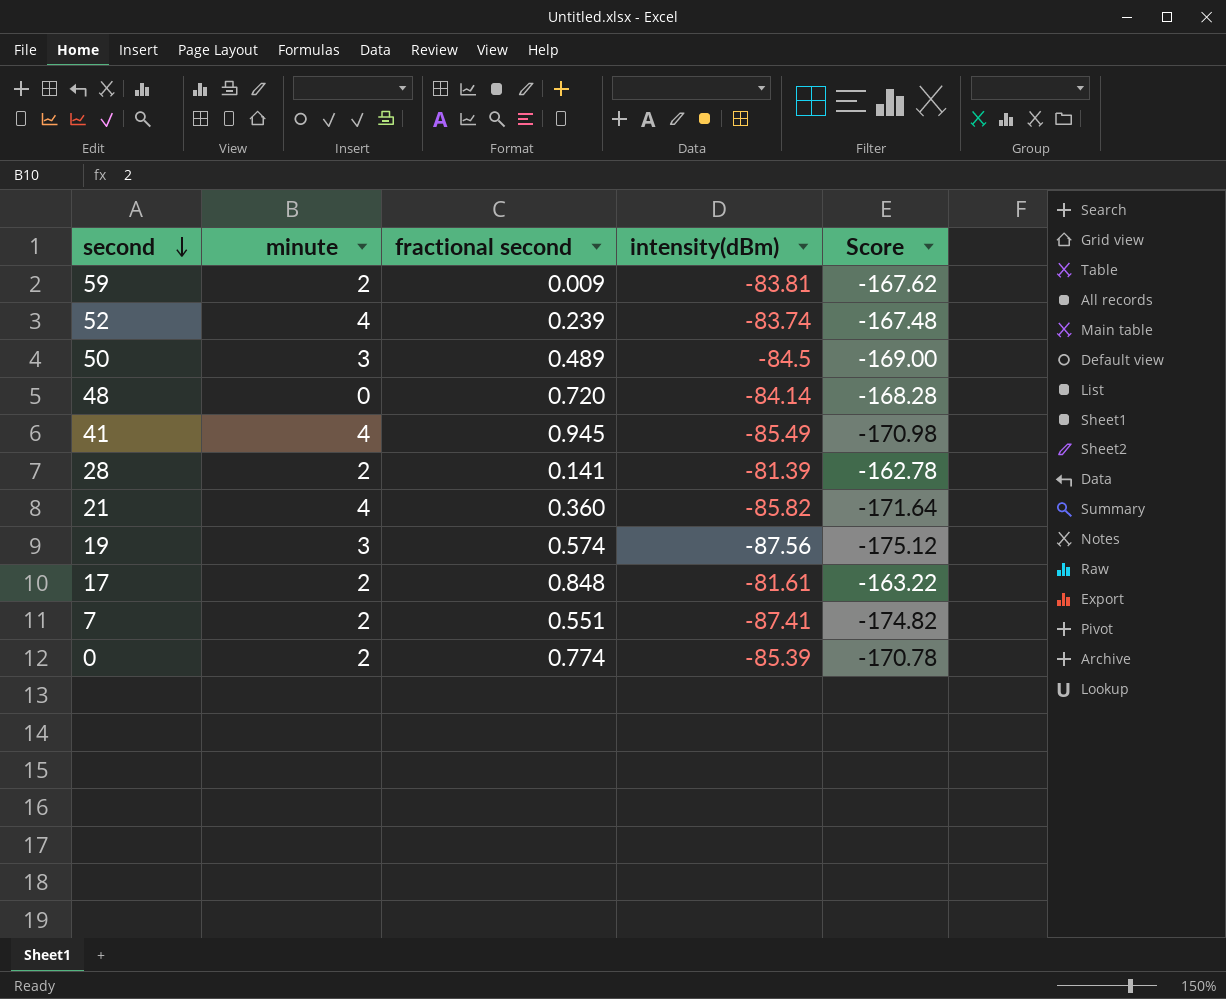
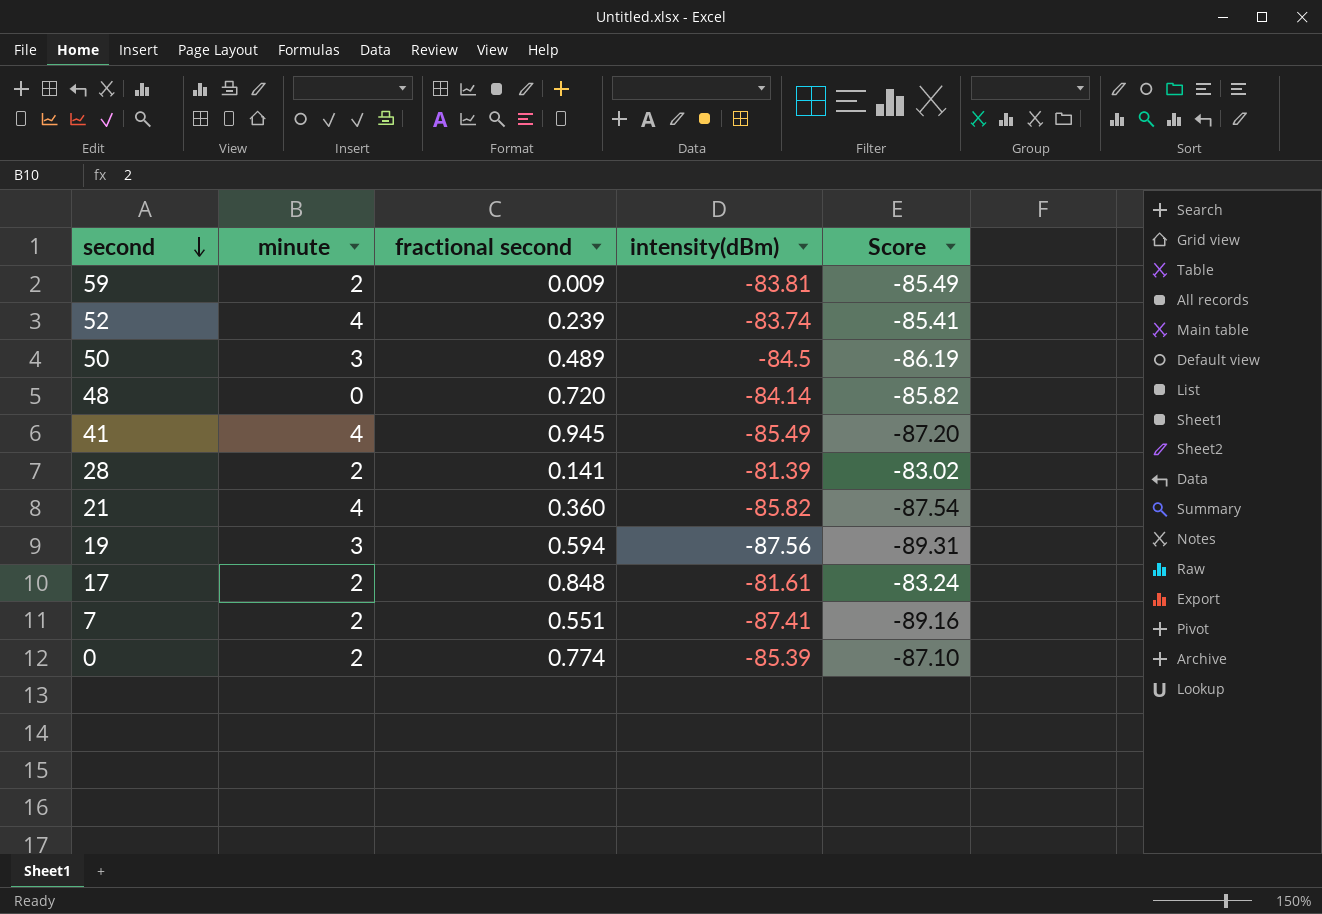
column Score | formula: [intensity(dBm)] * 2 -> [intensity(dBm)] * 1.02
19 | fractional second: 0.574 -> 0.594

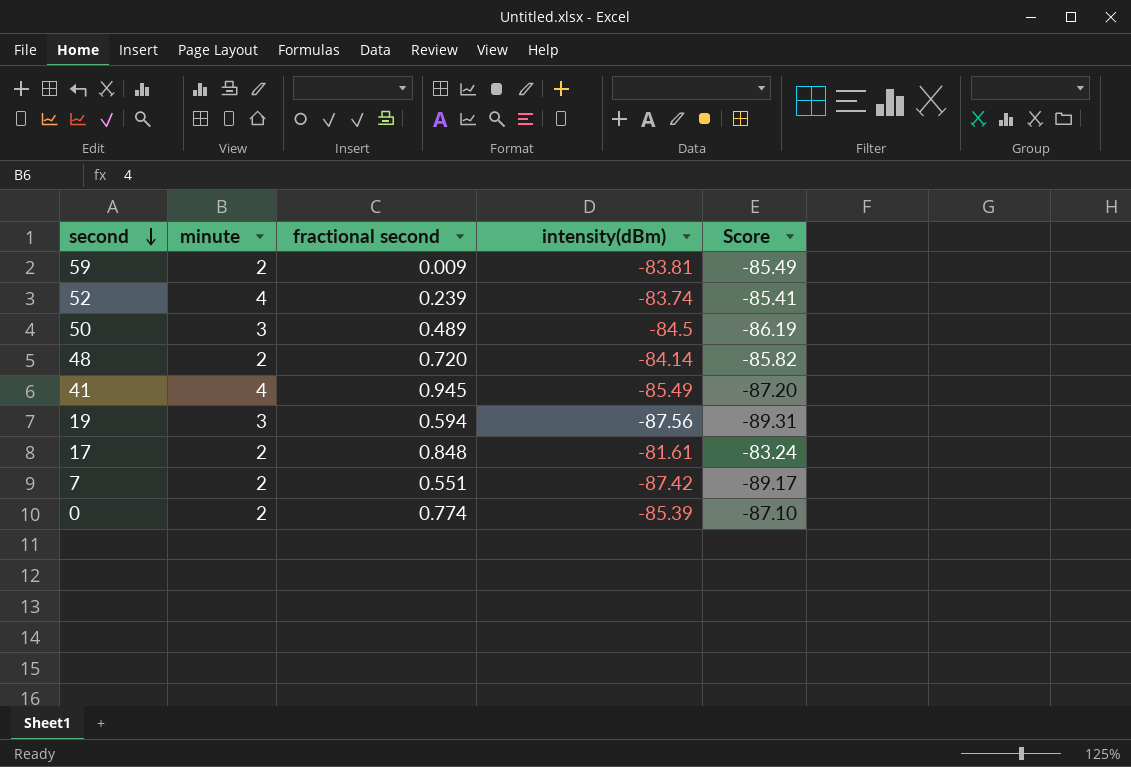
row 28: 2 | 0.141 | -81.39 | -83.02 -> none
row 21: 4 | 0.360 | -85.82 | -87.54 -> none
48 | minute: 0 -> 2
7 | intensity(dBm): -87.41 -> -87.42
7 | Score: -89.16 -> -89.17

